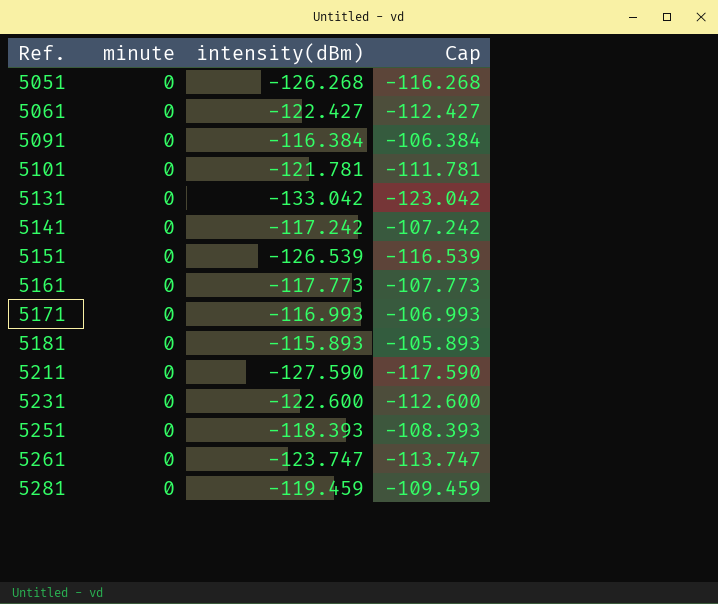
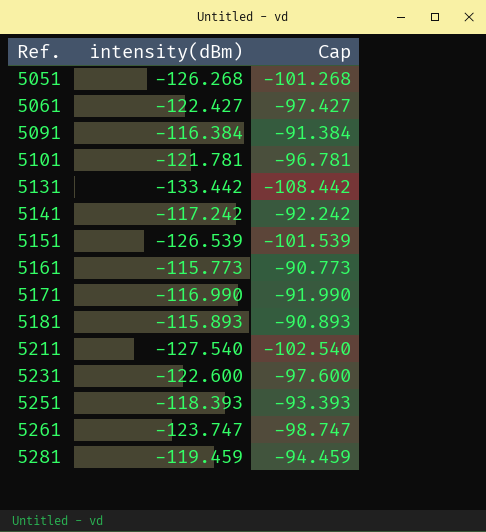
column minute | position: 2 -> none
column Cap | formula: [intensity(dBm)] + 10 -> [intensity(dBm)] + 25
5131 | intensity(dBm): -133.042 -> -133.442
5161 | intensity(dBm): -117.773 -> -115.773
5171 | intensity(dBm): -116.993 -> -116.990
5211 | intensity(dBm): -127.590 -> -127.540

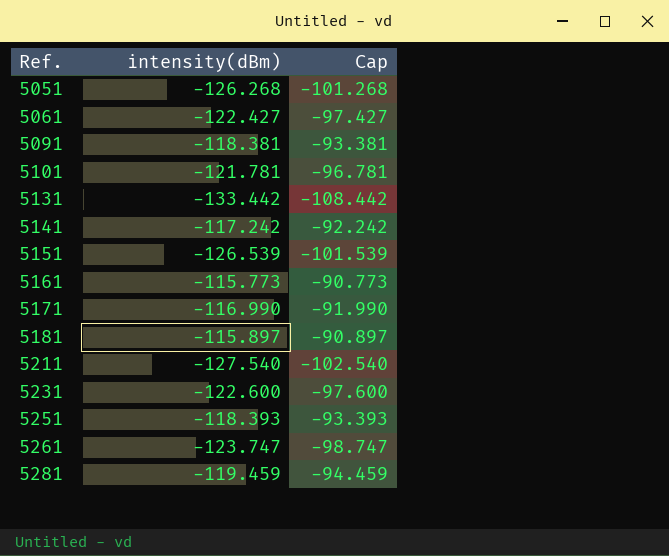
5091 | intensity(dBm): -116.384 -> -118.381
5091 | Cap: -91.384 -> -93.381
5181 | intensity(dBm): -115.893 -> -115.897
5181 | Cap: -90.893 -> -90.897

